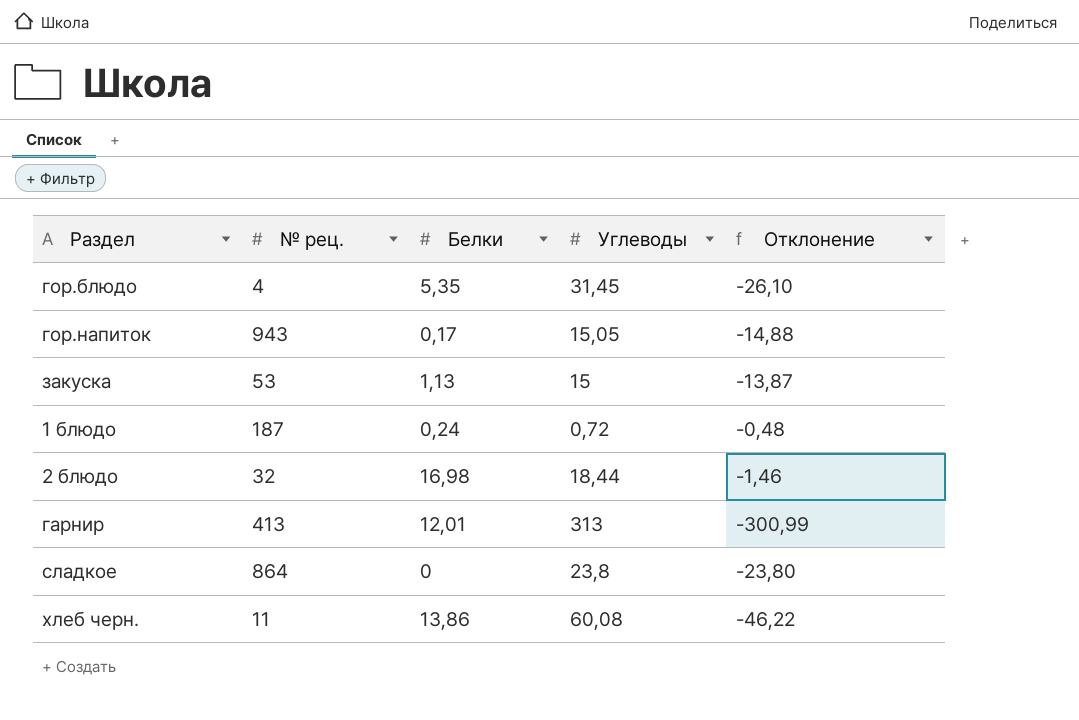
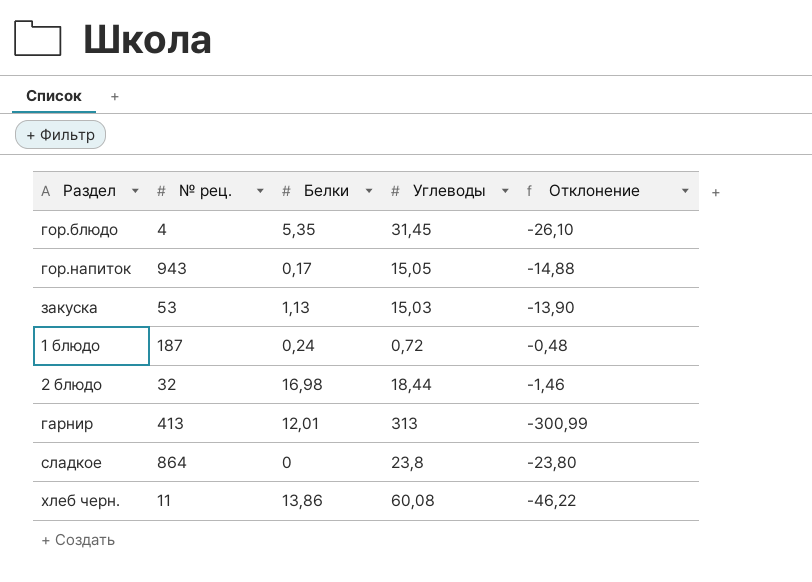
закуска | Углеводы: 15 -> 15,03
закуска | Отклонение: -13,87 -> -13,90

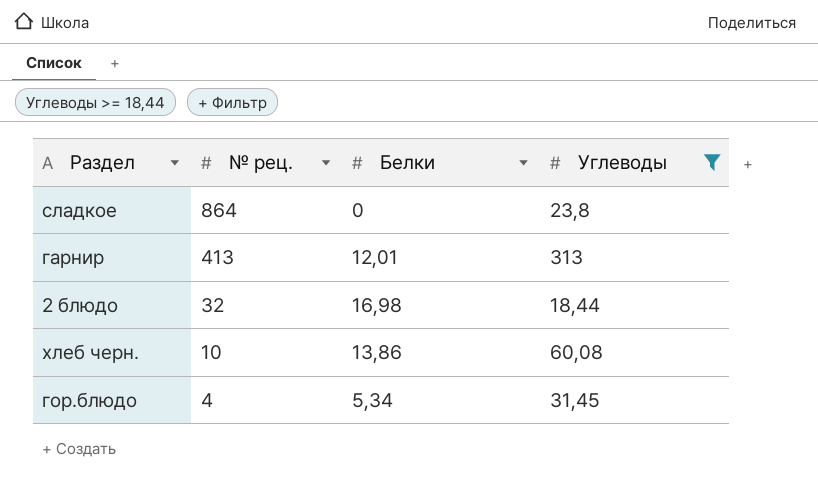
filter: none -> Углеводы >= 18,44
row order: none -> № рец. descending
column Отклонение | formula: [Белки] - [Углеводы] -> none
хлеб черн. | № рец.: 11 -> 10
гор.блюдо | Белки: 5,35 -> 5,34

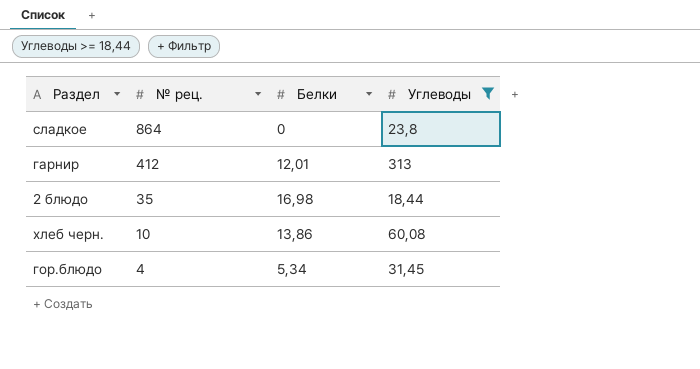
гарнир | № рец.: 413 -> 412
2 блюдо | № рец.: 32 -> 35

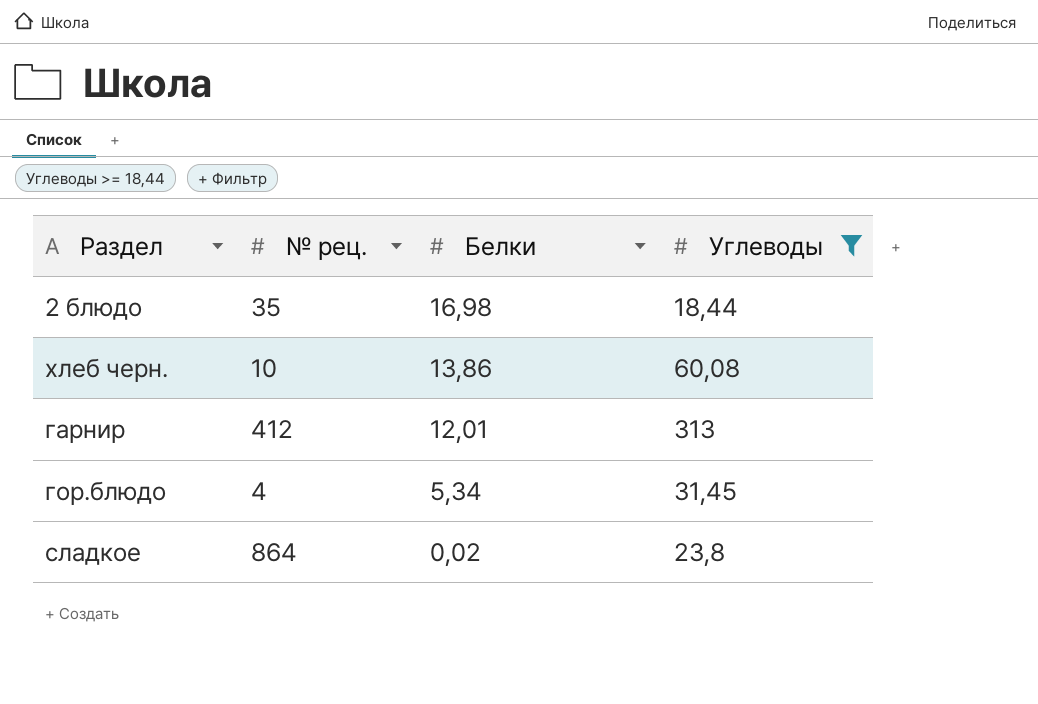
row order: № рец. descending -> Белки descending
сладкое | Белки: 0 -> 0,02

